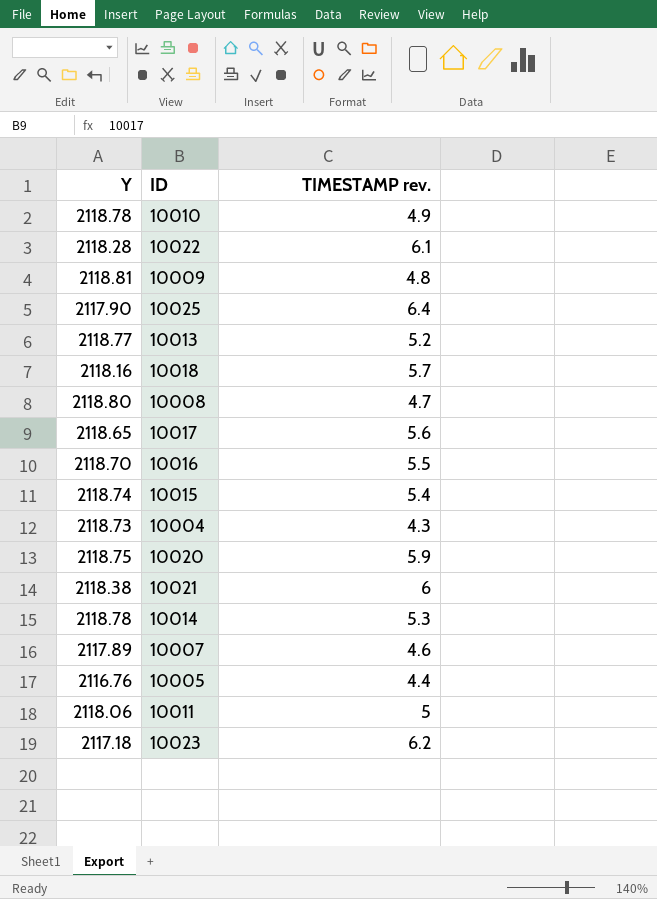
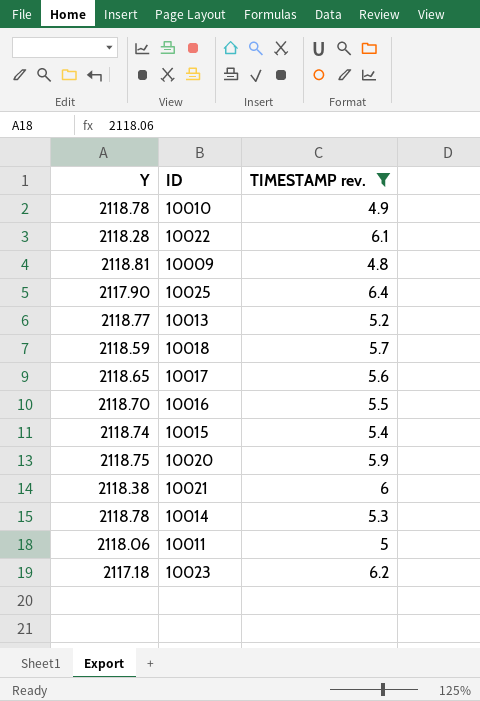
filter: none -> TIMESTAMP rev. >= 4.8
10018 | Y: 2118.16 -> 2118.59

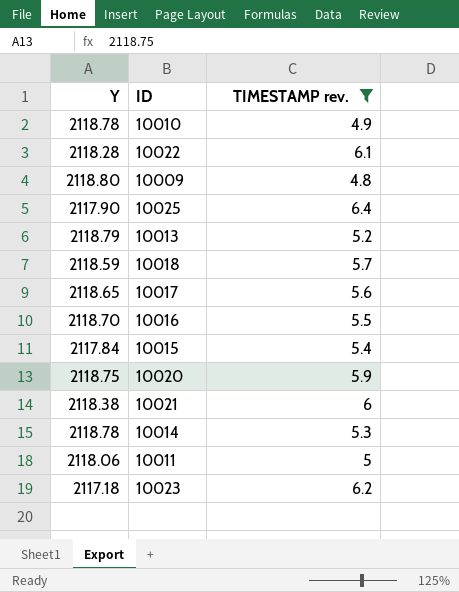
10009 | Y: 2118.81 -> 2118.80
10013 | Y: 2118.77 -> 2118.79
10015 | Y: 2118.74 -> 2117.84

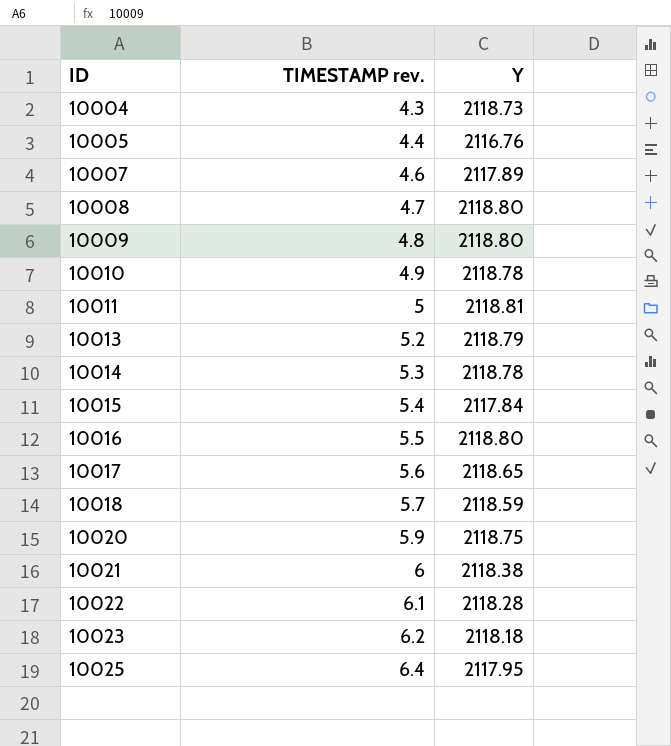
filter: TIMESTAMP rev. >= 4.8 -> none
row order: none -> ID ascending
column Y | position: 1 -> 3
10011 | Y: 2118.06 -> 2118.81
10016 | Y: 2118.70 -> 2118.80
10023 | Y: 2117.18 -> 2118.18
10025 | Y: 2117.90 -> 2117.95

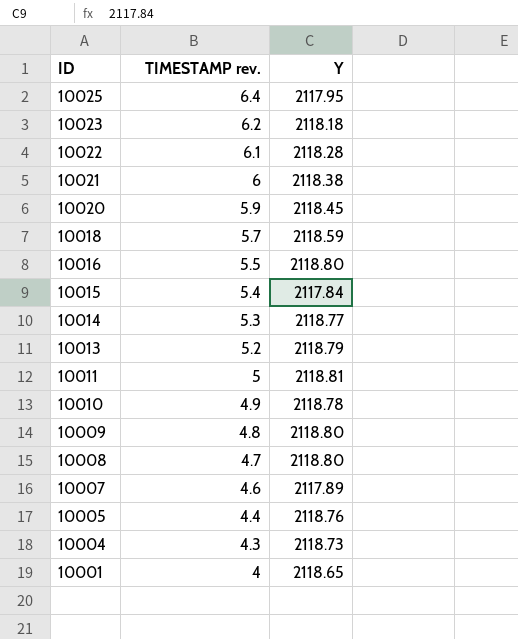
row order: ID ascending -> ID descending
row 10017: 5.6 | 2118.65 -> none
10020 | Y: 2118.75 -> 2118.45
10014 | Y: 2118.78 -> 2118.77
10005 | Y: 2116.76 -> 2118.76
row 10001: none -> 4 | 2118.65

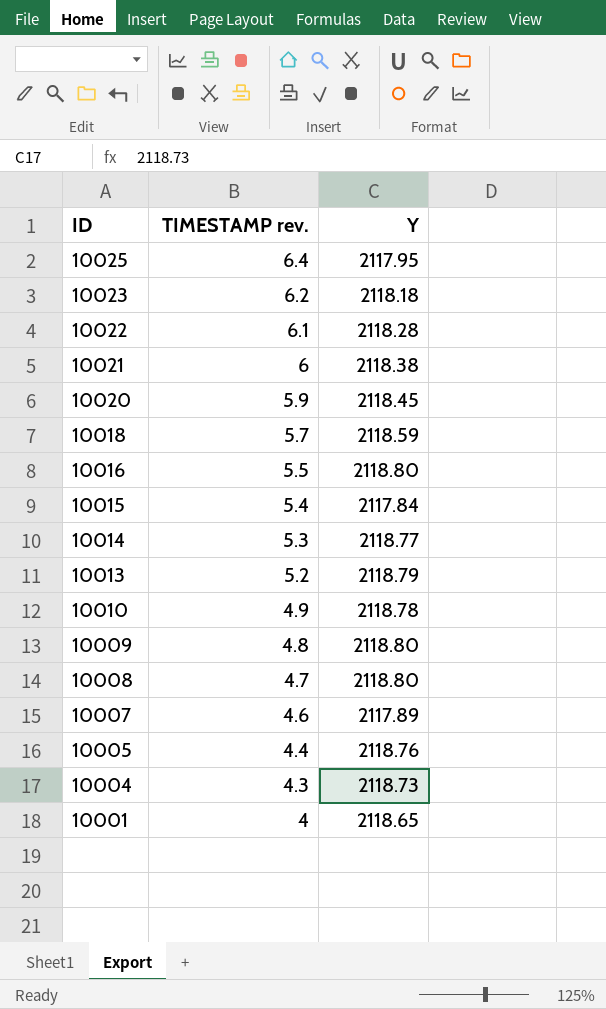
row 10011: 5 | 2118.81 -> none

